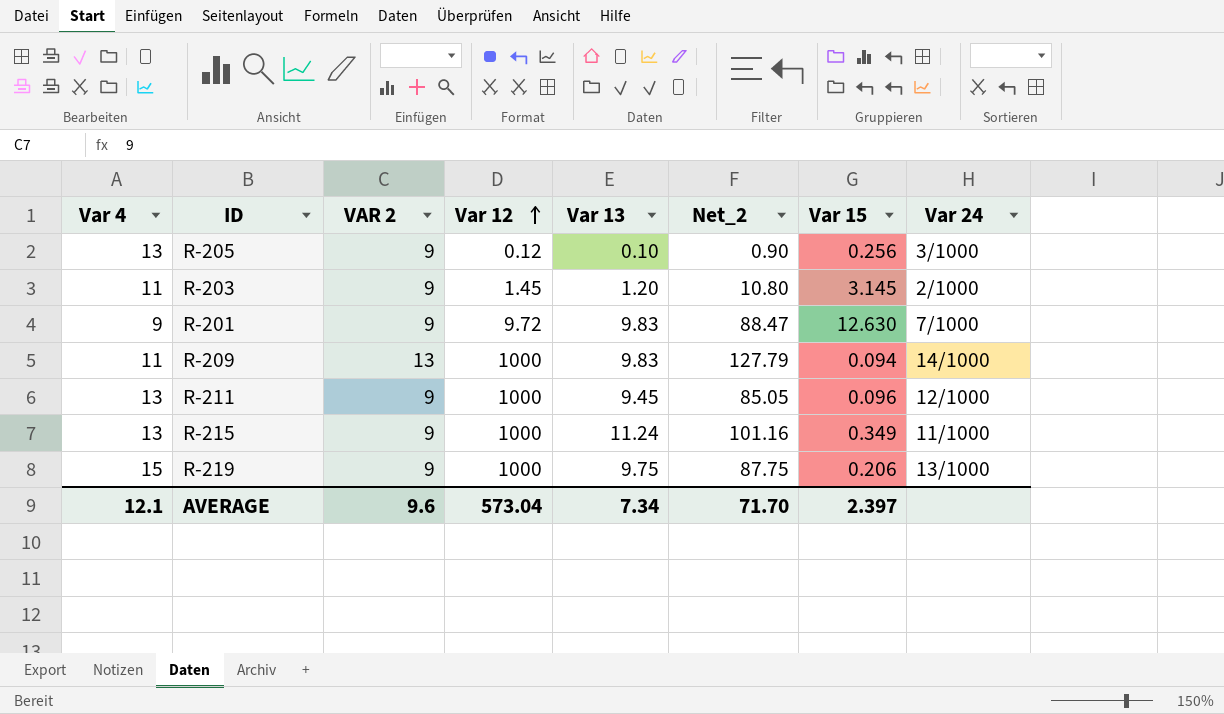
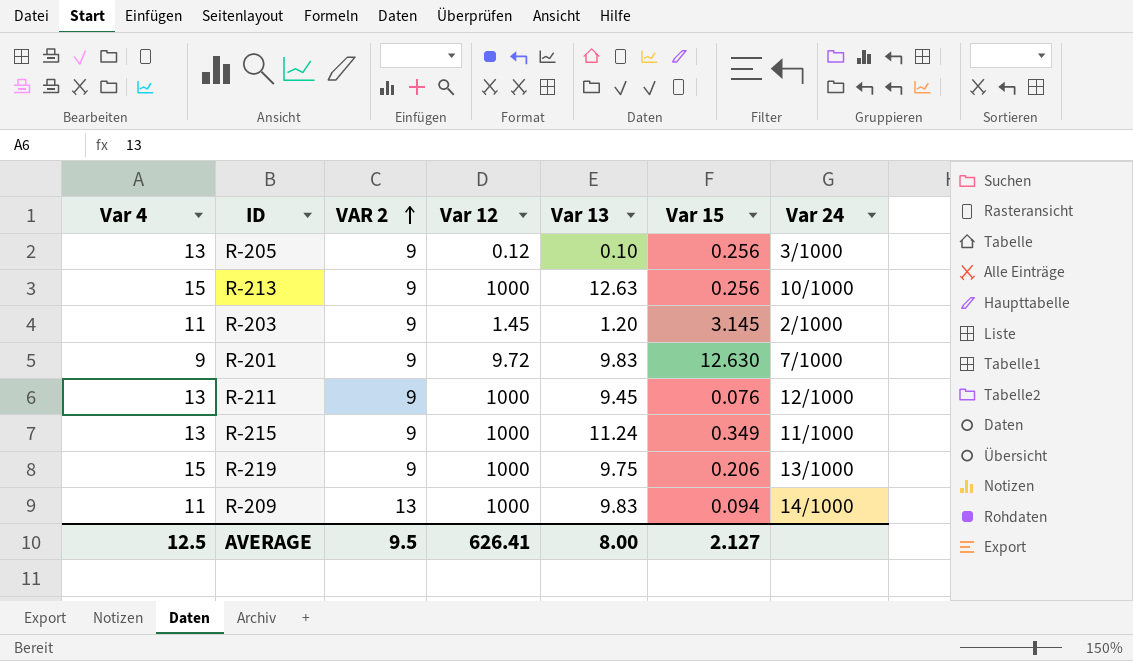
row order: Var 12 ascending -> VAR 2 ascending
column Net_2 | formula: [VAR 2] * [Var 13] -> none
row R-213: none -> 15 | 9 | 1000 | 12.63 | 0.256 | 10/1000
R-211 | Var 15: 0.096 -> 0.076
AVERAGE | Var 4: 12.1 -> 12.5
AVERAGE | VAR 2: 9.6 -> 9.5
AVERAGE | Var 12: 573.04 -> 626.41
AVERAGE | Var 13: 7.34 -> 8.00
AVERAGE | Var 15: 2.397 -> 2.127

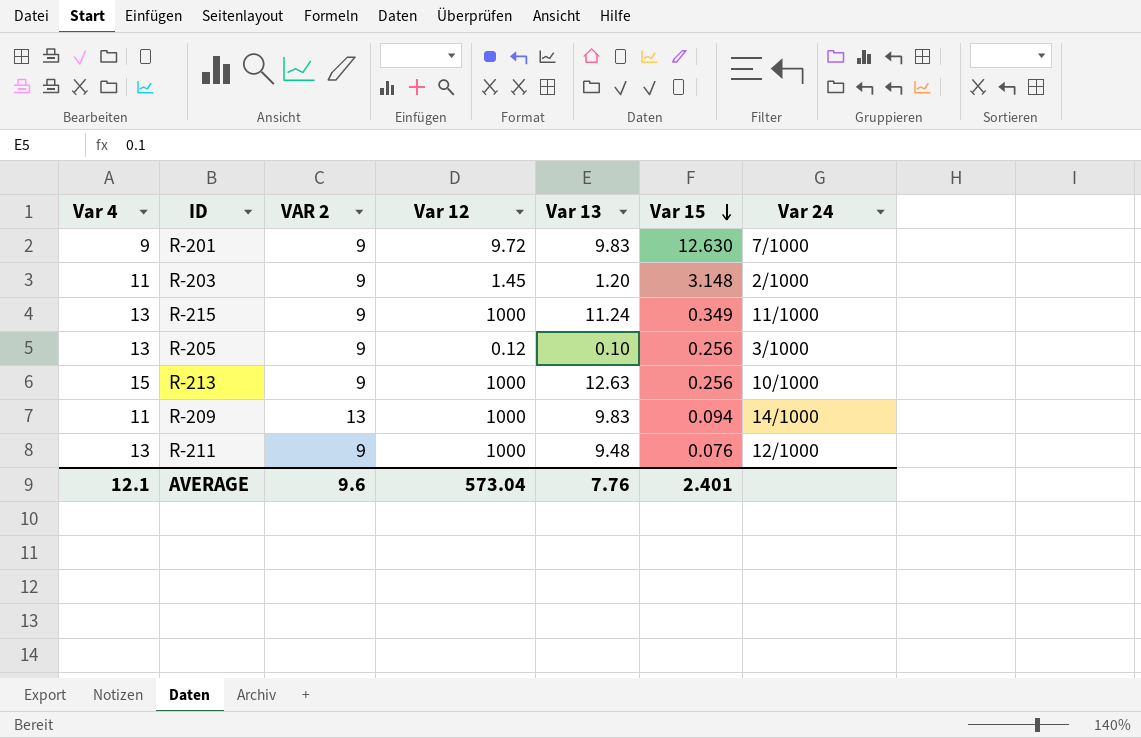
row order: VAR 2 ascending -> Var 15 descending
row R-219: 15 | 9 | 1000 | 9.75 | 0.206 | 13/1000 -> none
R-203 | Var 15: 3.145 -> 3.148
R-211 | Var 13: 9.45 -> 9.48
AVERAGE | Var 4: 12.5 -> 12.1
AVERAGE | VAR 2: 9.5 -> 9.6
AVERAGE | Var 12: 626.41 -> 573.04
AVERAGE | Var 13: 8.00 -> 7.76
AVERAGE | Var 15: 2.127 -> 2.401

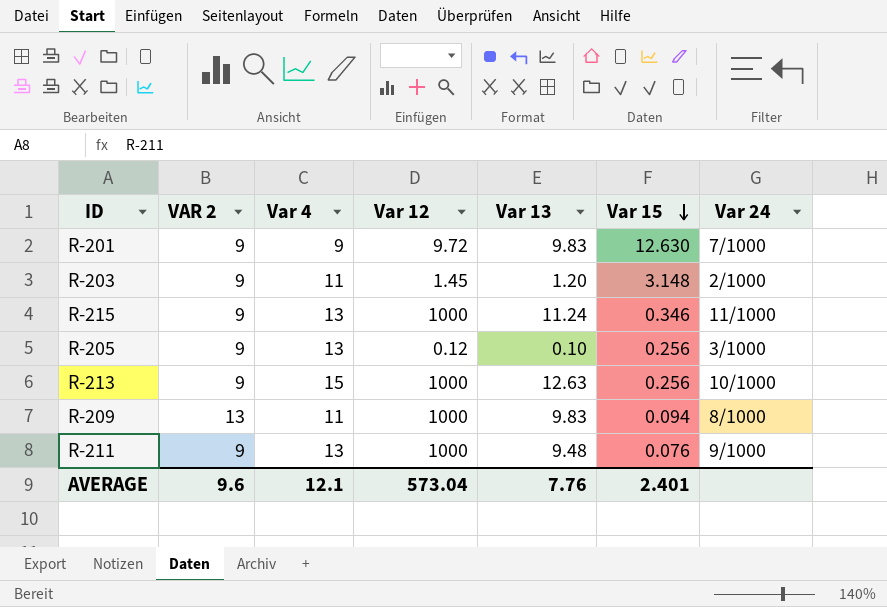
column Var 4 | position: 1 -> 3
R-215 | Var 15: 0.349 -> 0.346
R-209 | Var 24: 14/1000 -> 8/1000
R-211 | Var 24: 12/1000 -> 9/1000

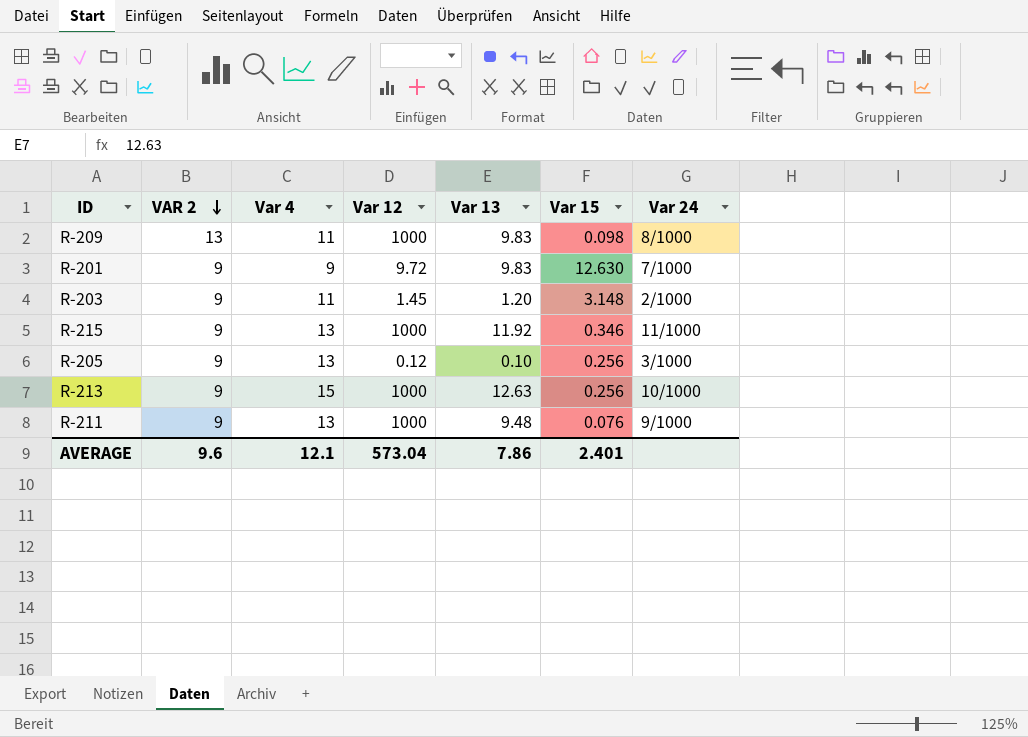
row order: Var 15 descending -> VAR 2 descending
R-209 | Var 15: 0.094 -> 0.098
R-215 | Var 13: 11.24 -> 11.92
AVERAGE | Var 13: 7.76 -> 7.86

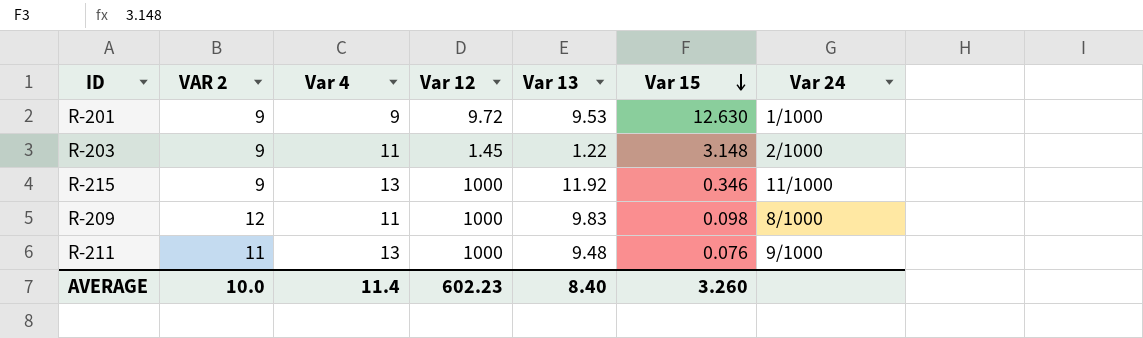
row order: VAR 2 descending -> Var 15 descending
row R-205: 9 | 13 | 0.12 | 0.10 | 0.256 | 3/1000 -> none
row R-213: 9 | 15 | 1000 | 12.63 | 0.256 | 10/1000 -> none
R-201 | Var 13: 9.83 -> 9.53
R-201 | Var 24: 7/1000 -> 1/1000
R-203 | Var 13: 1.20 -> 1.22
R-209 | VAR 2: 13 -> 12
R-211 | VAR 2: 9 -> 11
AVERAGE | VAR 2: 9.6 -> 10.0
AVERAGE | Var 4: 12.1 -> 11.4
AVERAGE | Var 12: 573.04 -> 602.23
AVERAGE | Var 13: 7.86 -> 8.40
AVERAGE | Var 15: 2.401 -> 3.260

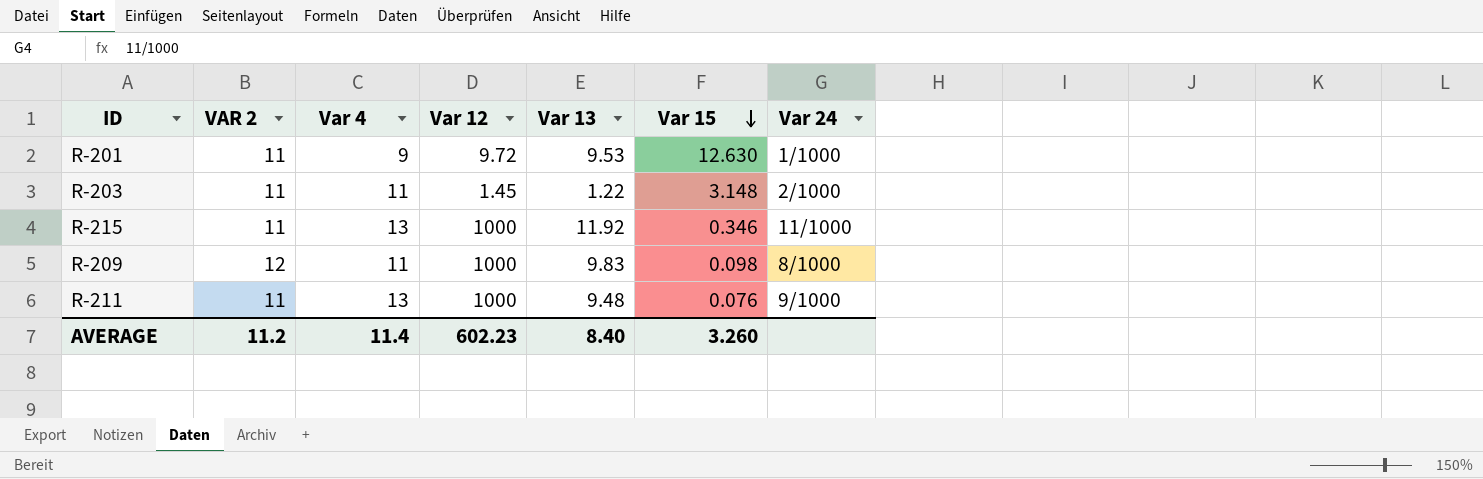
R-201 | VAR 2: 9 -> 11
R-203 | VAR 2: 9 -> 11
R-215 | VAR 2: 9 -> 11
AVERAGE | VAR 2: 10.0 -> 11.2

